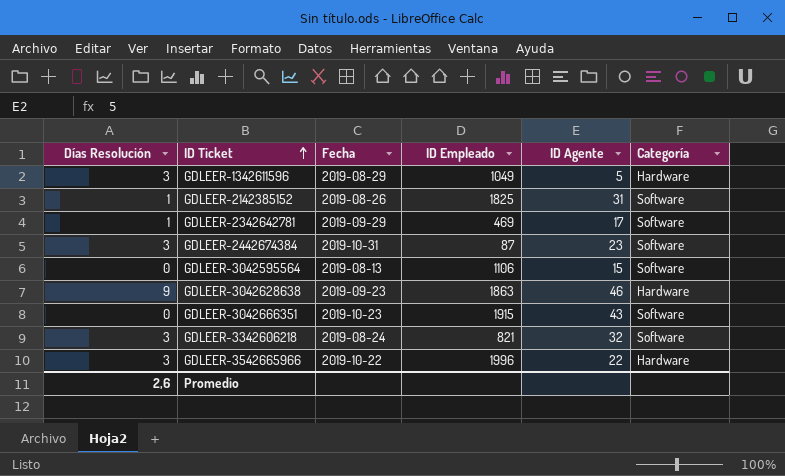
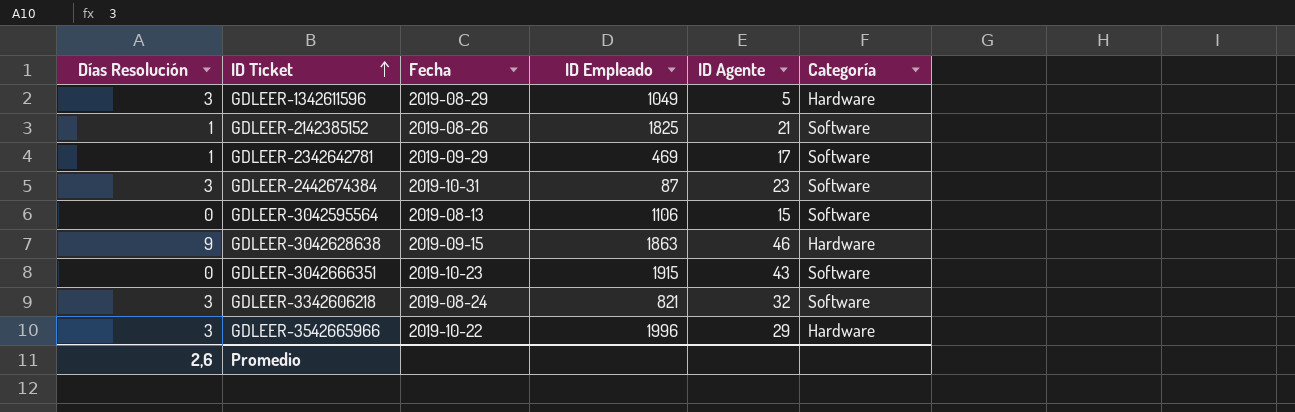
GDLEER-2142385152 | ID Agente: 31 -> 21
GDLEER-3042628638 | Fecha: 2019-09-23 -> 2019-09-15
GDLEER-3542665966 | ID Agente: 22 -> 29

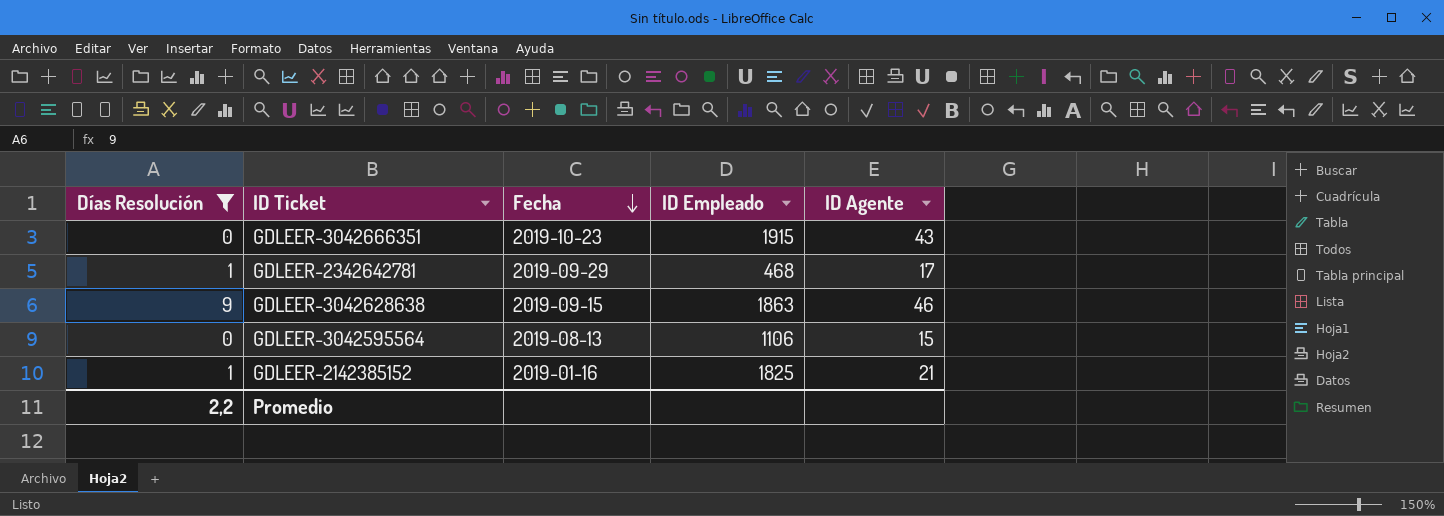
filter: none -> Días Resolución != 3
row order: ID Ticket ascending -> Fecha descending
column Categoría | position: 6 -> none
GDLEER-2342642781 | ID Empleado: 469 -> 468
GDLEER-2142385152 | Fecha: 2019-08-26 -> 2019-01-16
Promedio | Días Resolución: 2,6 -> 2,2

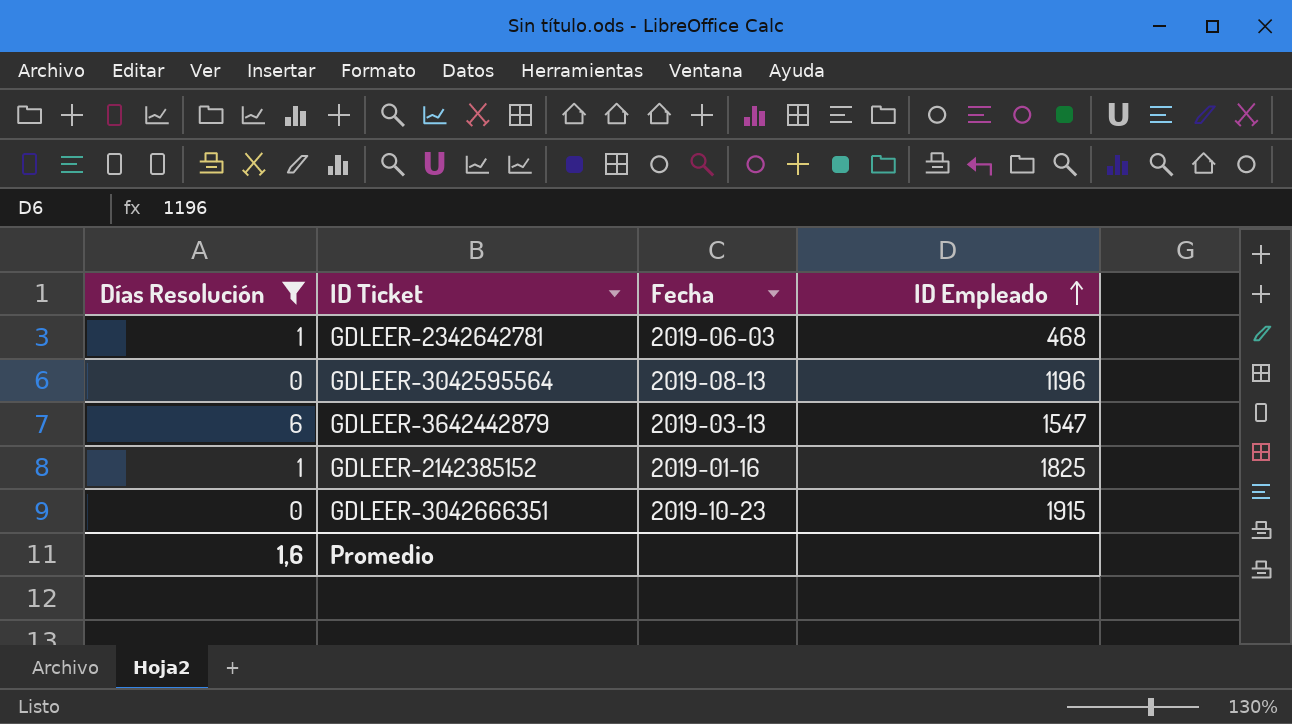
row order: Fecha descending -> ID Empleado ascending
column ID Agente | position: 5 -> none
row GDLEER-3042628638: 9 | 2019-09-15 | 1863 | 46 -> none
GDLEER-2342642781 | Fecha: 2019-09-29 -> 2019-06-03
GDLEER-3042595564 | ID Empleado: 1106 -> 1196
row GDLEER-3642442879: none -> 6 | 2019-03-13 | 1547
Promedio | Días Resolución: 2,2 -> 1,6

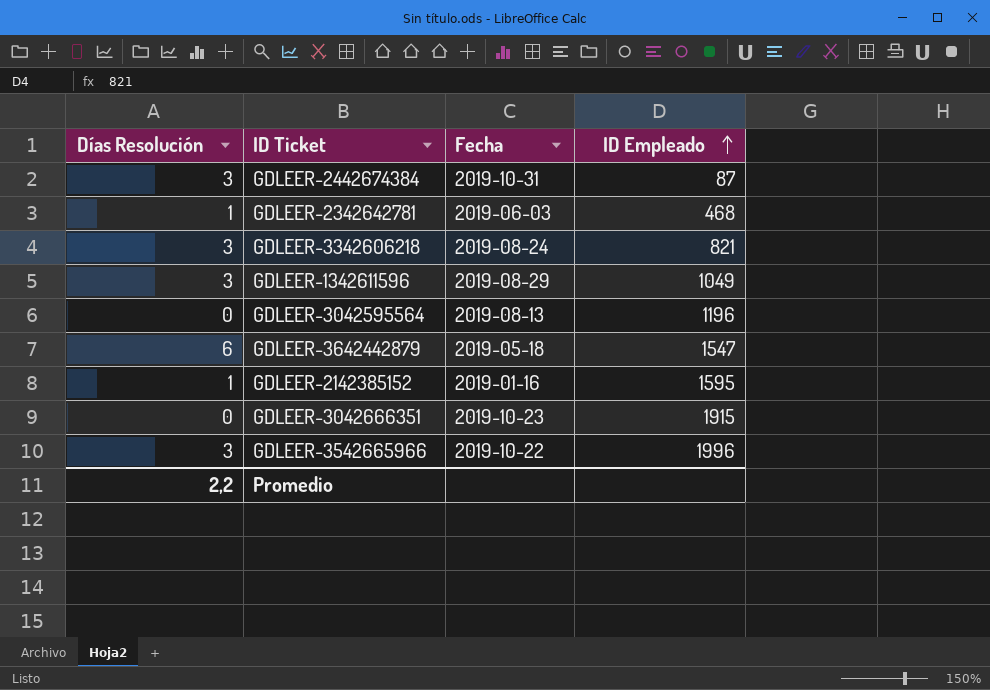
filter: Días Resolución != 3 -> none
GDLEER-3642442879 | Fecha: 2019-03-13 -> 2019-05-18
GDLEER-2142385152 | ID Empleado: 1825 -> 1595
Promedio | Días Resolución: 1,6 -> 2,2

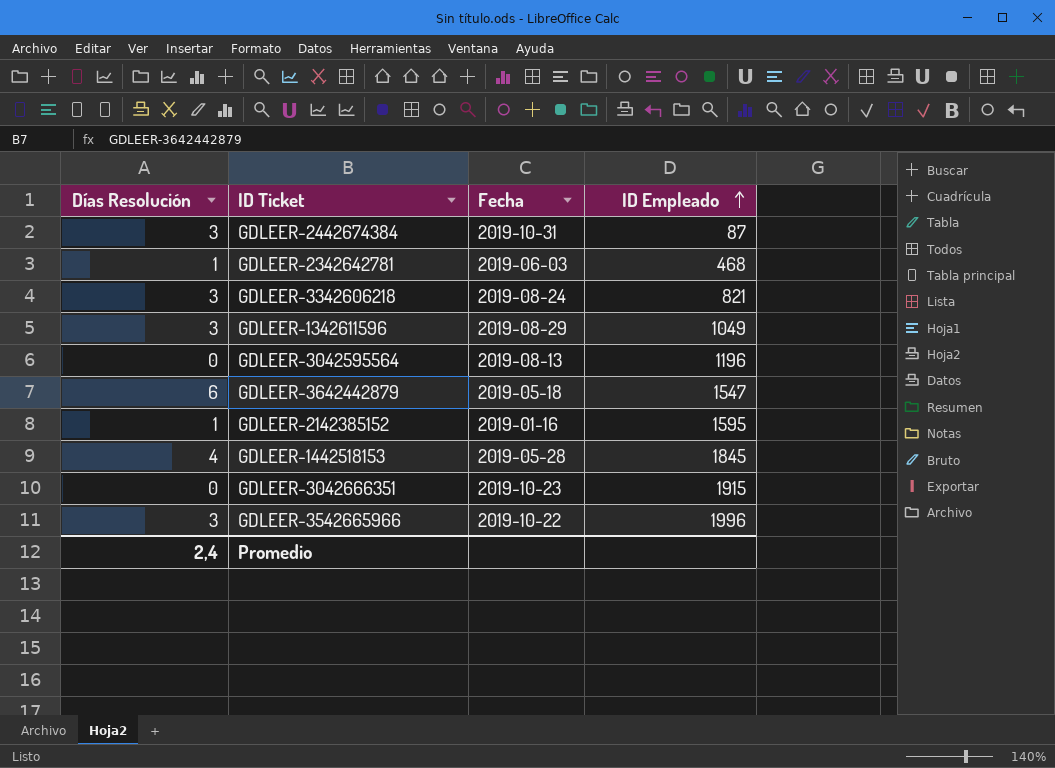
row GDLEER-1442518153: none -> 4 | 2019-05-28 | 1845
Promedio | Días Resolución: 2,2 -> 2,4

